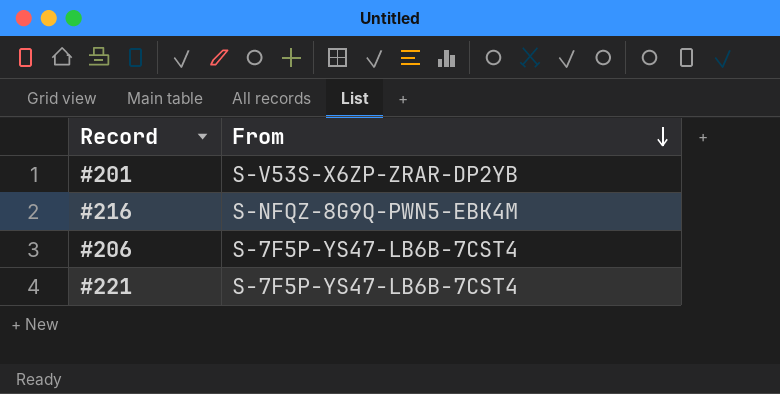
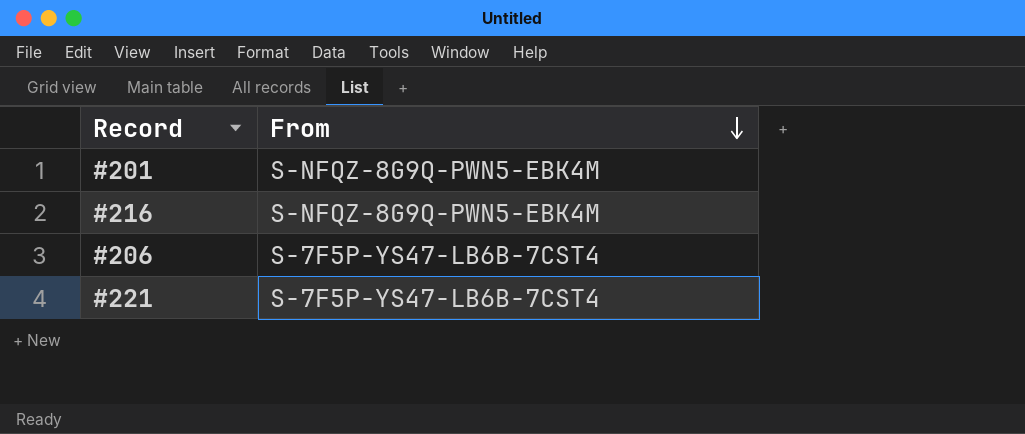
#201 | From: S-V53S-X6ZP-ZRAR-DP2YB -> S-NFQZ-8G9Q-PWN5-EBK4M

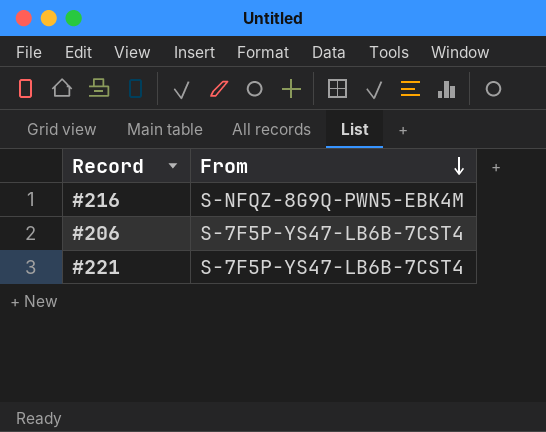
row #201: S-NFQZ-8G9Q-PWN5-EBK4M -> none

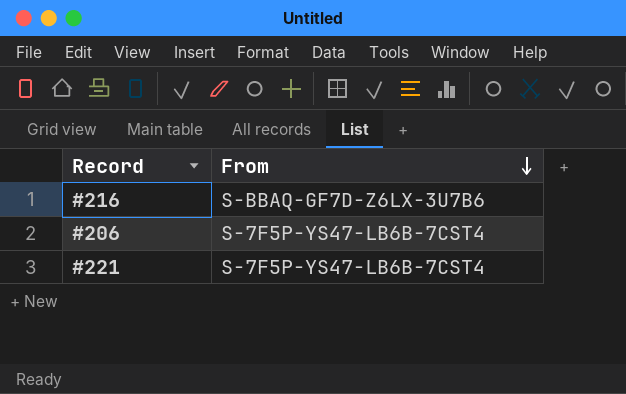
#216 | From: S-NFQZ-8G9Q-PWN5-EBK4M -> S-BBAQ-GF7D-Z6LX-3U7B6

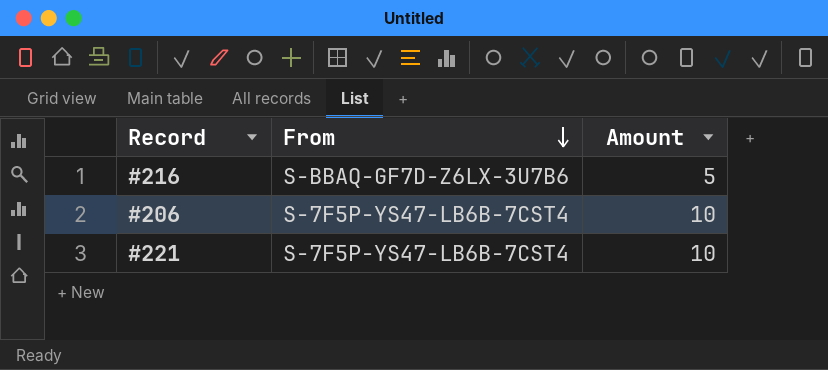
column Amount | position: none -> 3

